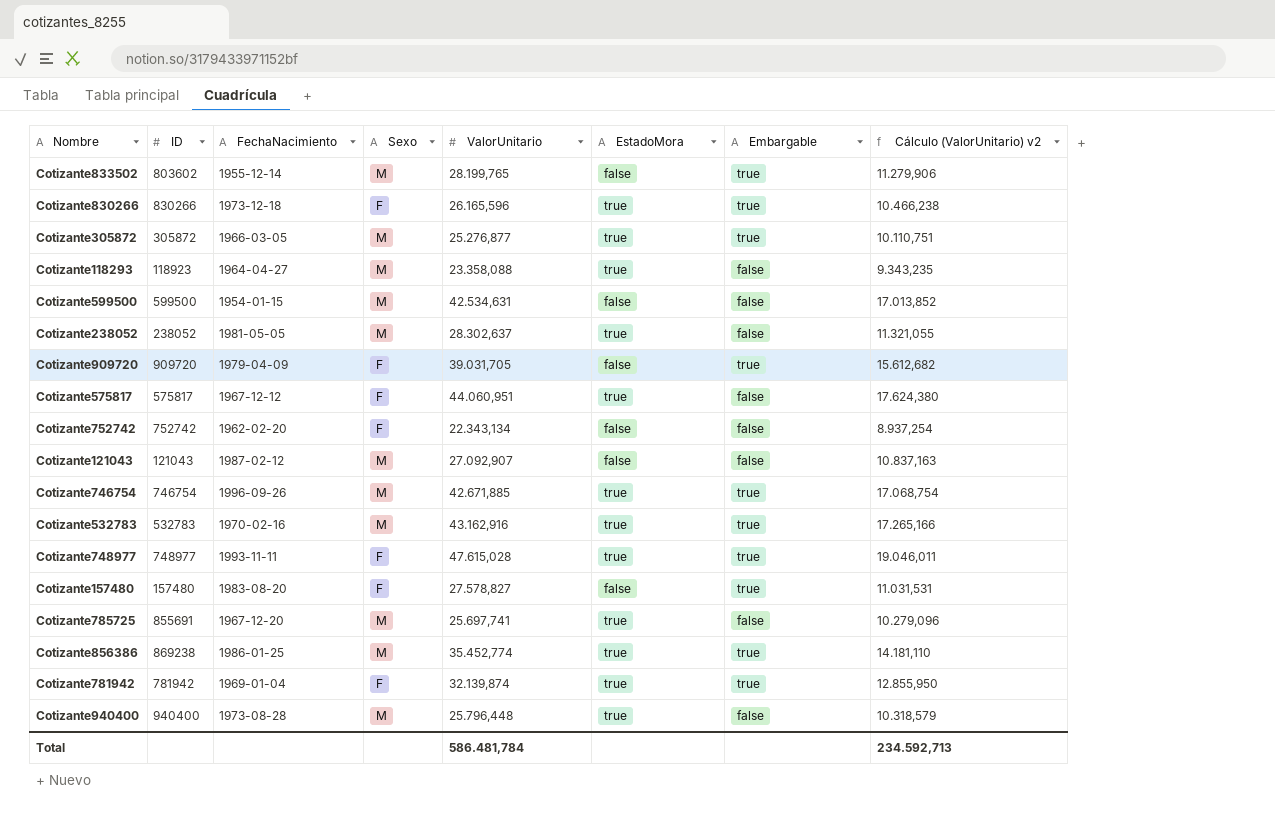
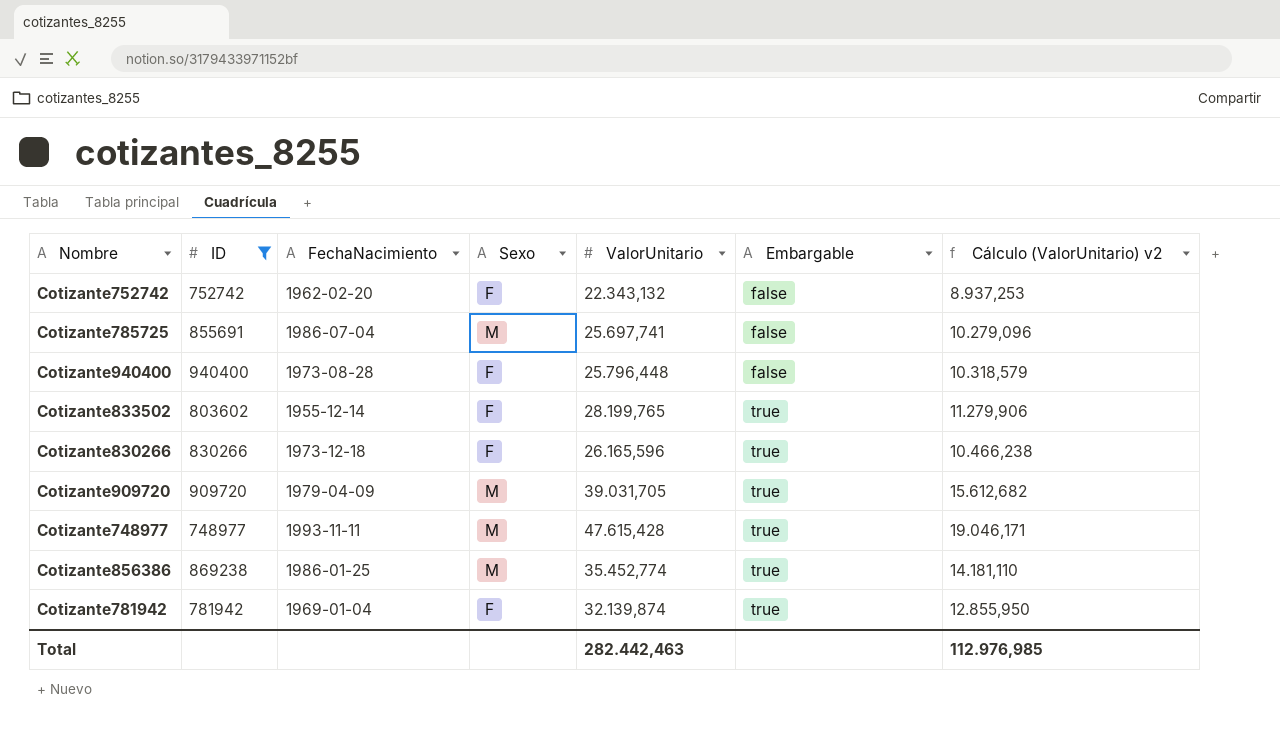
filter: none -> ID >= 748977
row order: none -> Embargable ascending
column EstadoMora | position: 6 -> none
Cotizante752742 | ValorUnitario: 22.343,134 -> 22.343,132
Cotizante752742 | Cálculo (ValorUnitario) v2: 8.937,254 -> 8.937,253
Cotizante785725 | FechaNacimiento: 1967-12-20 -> 1986-07-04
Cotizante940400 | Sexo: M -> F
Cotizante833502 | Sexo: M -> F
Cotizante909720 | Sexo: F -> M
Cotizante748977 | Sexo: F -> M
Cotizante748977 | ValorUnitario: 47.615,028 -> 47.615,428
Cotizante748977 | Cálculo (ValorUnitario) v2: 19.046,011 -> 19.046,171
Total | ValorUnitario: 586.481,784 -> 282.442,463
Total | Cálculo (ValorUnitario) v2: 234.592,713 -> 112.976,985

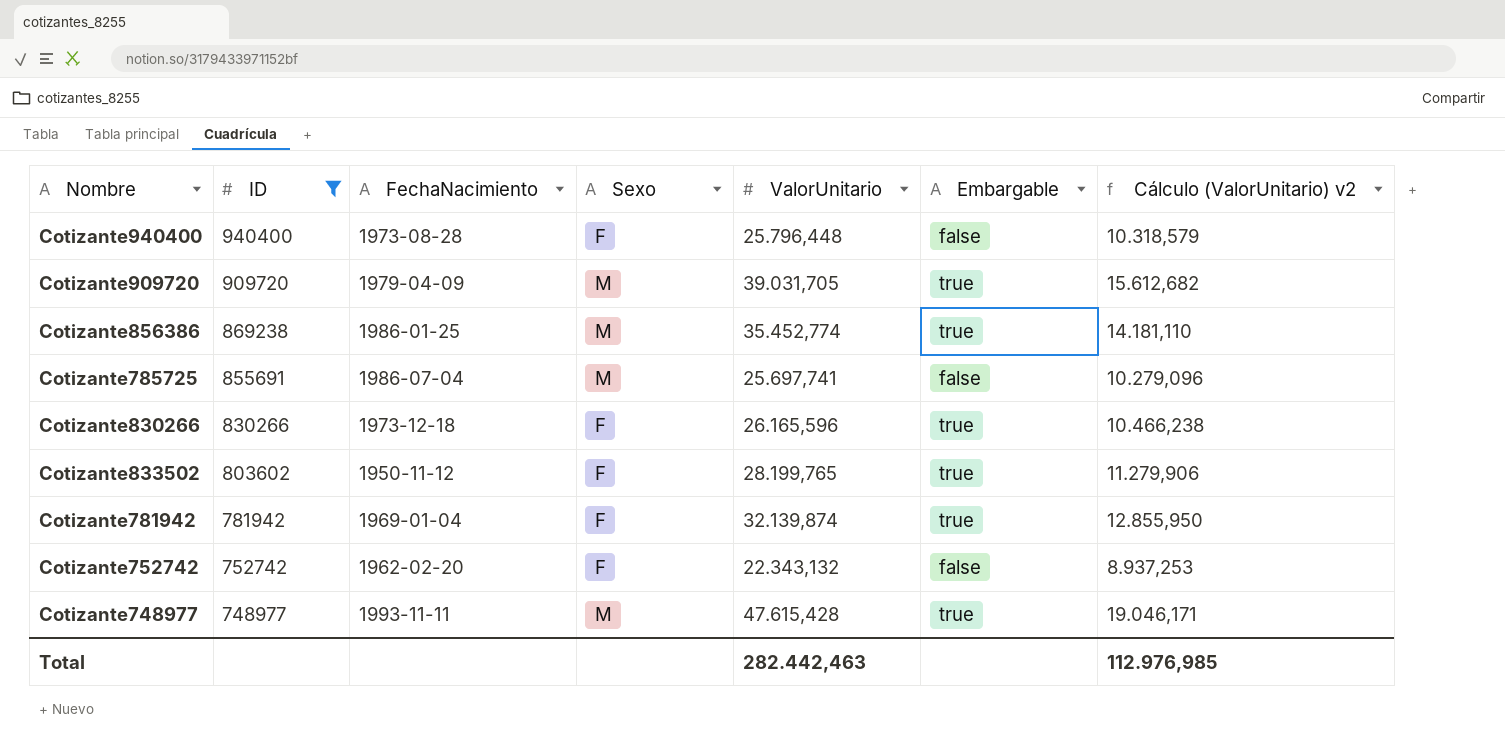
row order: Embargable ascending -> ID descending
Cotizante833502 | FechaNacimiento: 1955-12-14 -> 1950-11-12

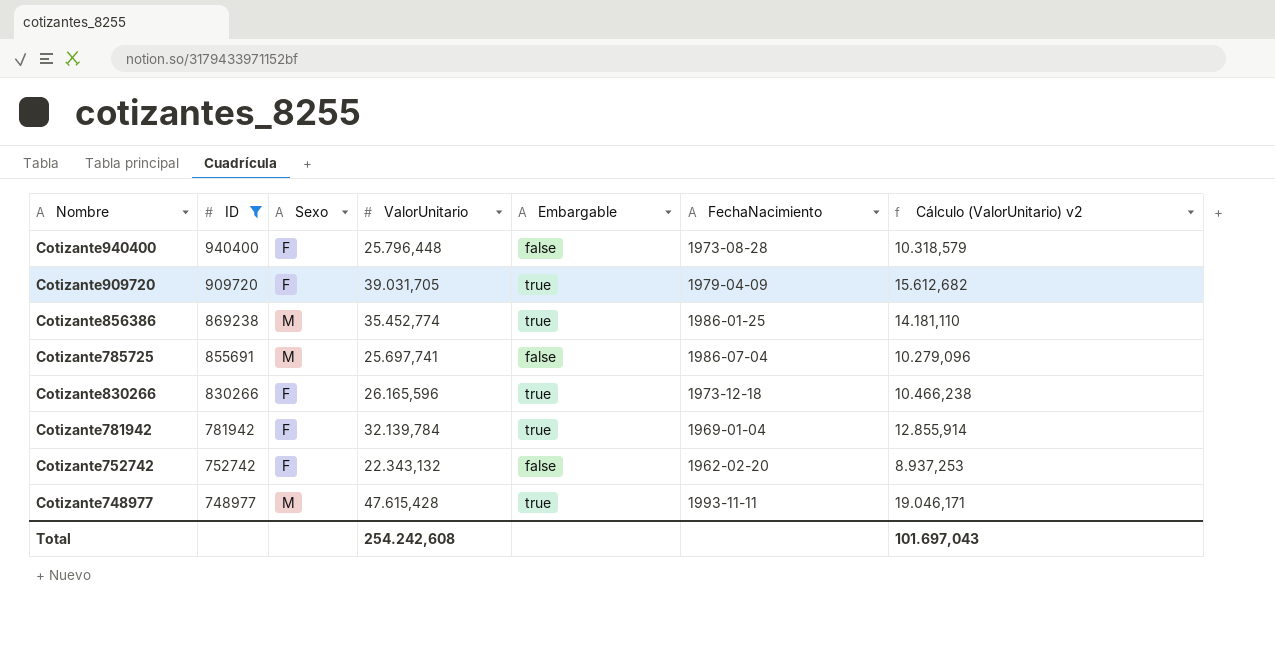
column FechaNacimiento | position: 3 -> 6
row Cotizante833502: 803602 | 1950-11-12 | F | 28.199,765 | true | 11.279,906 -> none
Cotizante909720 | Sexo: M -> F
Cotizante781942 | ValorUnitario: 32.139,874 -> 32.139,784
Cotizante781942 | Cálculo (ValorUnitario) v2: 12.855,950 -> 12.855,914
Total | ValorUnitario: 282.442,463 -> 254.242,608
Total | Cálculo (ValorUnitario) v2: 112.976,985 -> 101.697,043

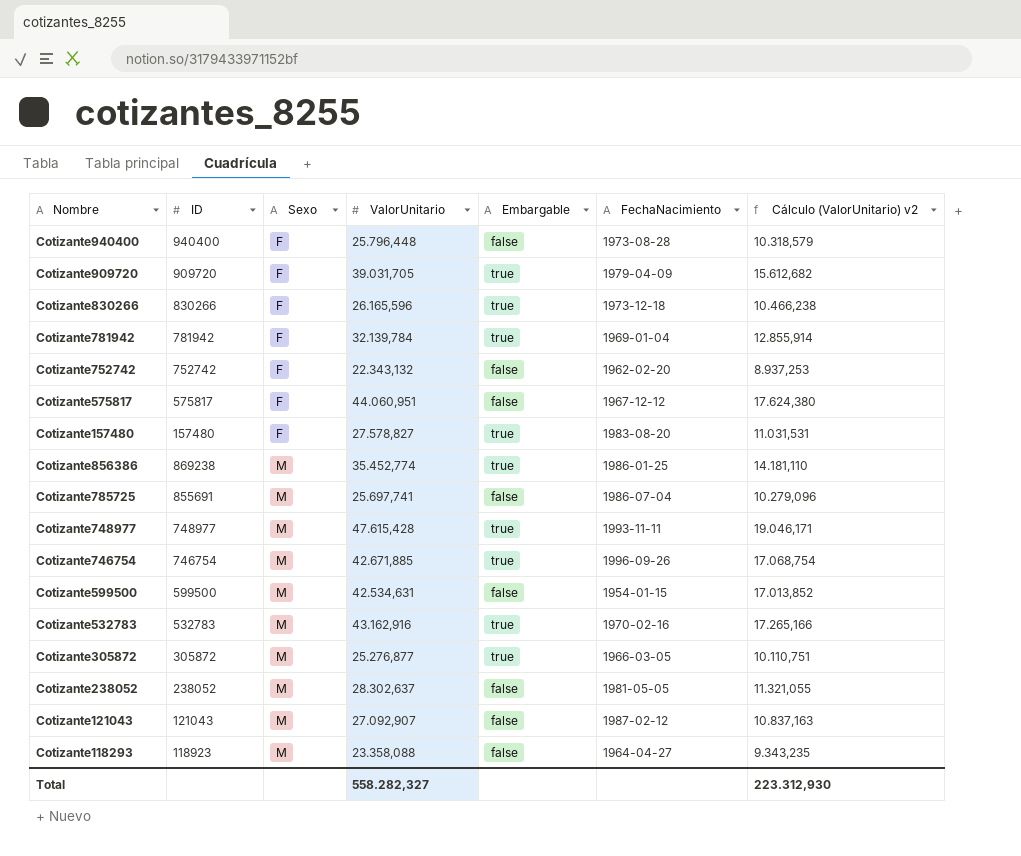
filter: ID >= 748977 -> none
row order: ID descending -> Sexo ascending
Total | ValorUnitario: 254.242,608 -> 558.282,327
Total | Cálculo (ValorUnitario) v2: 101.697,043 -> 223.312,930

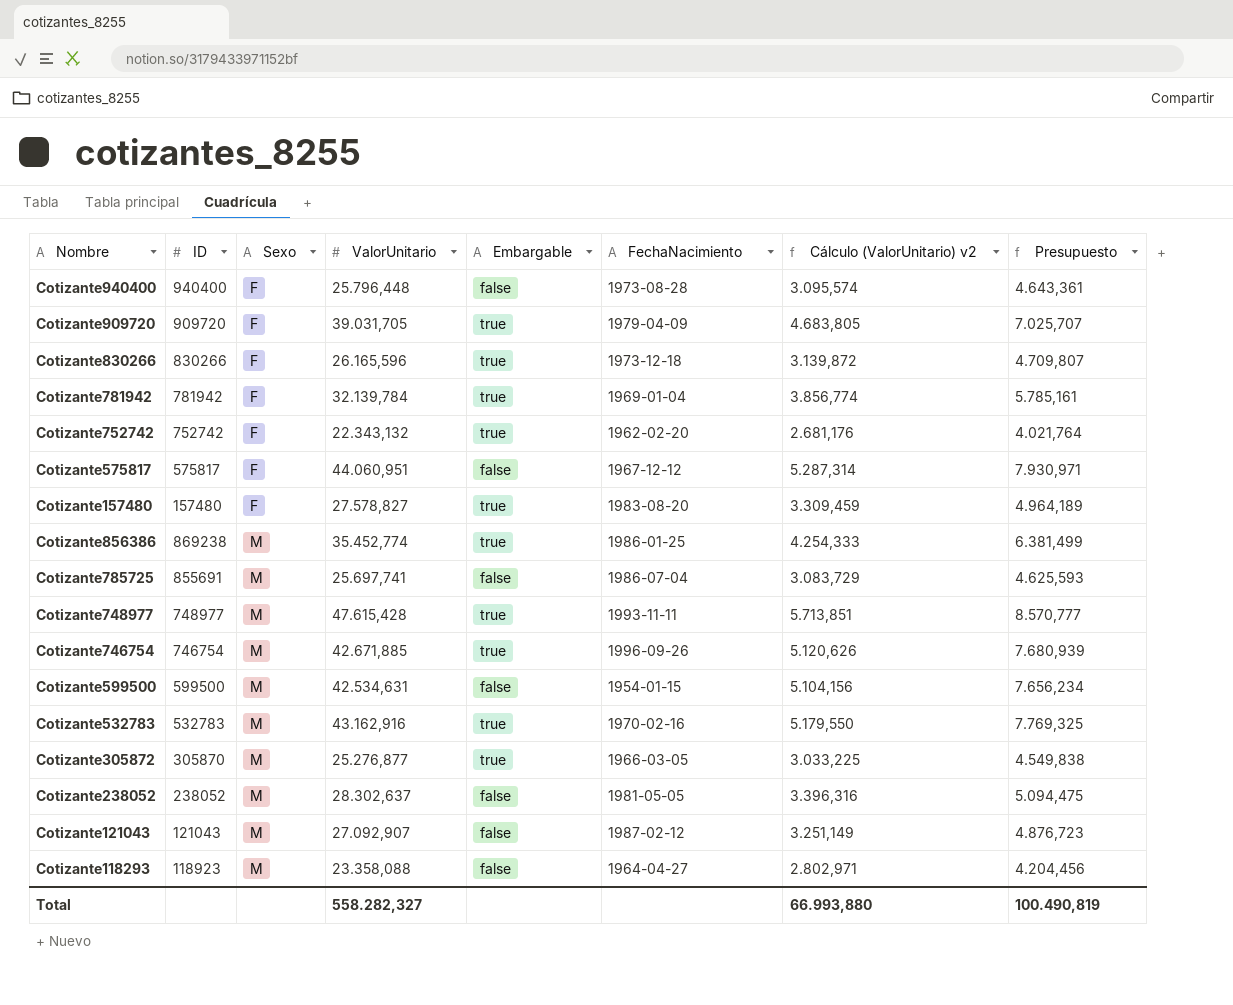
column Cálculo (ValorUnitario) v2 | formula: [ValorUnitario] * 0,4 -> [ValorUnitario] * 0,12
column Presupuesto | formula: none -> [ValorUnitario] * 0,18
Cotizante752742 | Embargable: false -> true
Cotizante305872 | ID: 305872 -> 305870
Total | Cálculo (ValorUnitario) v2: 223.312,930 -> 66.993,880

